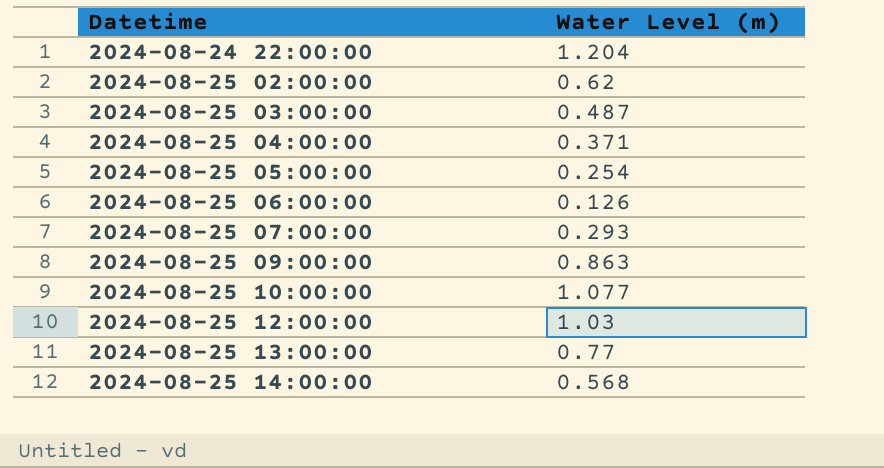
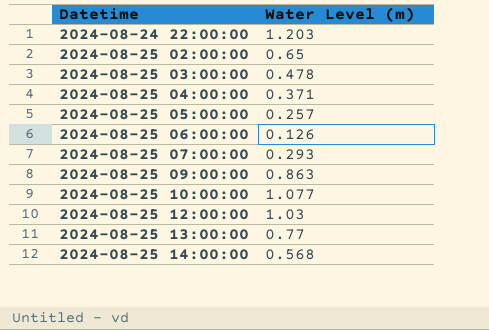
2024-08-24 22:00:00 | Water Level (m): 1.204 -> 1.203
2024-08-25 02:00:00 | Water Level (m): 0.62 -> 0.65
2024-08-25 03:00:00 | Water Level (m): 0.487 -> 0.478
2024-08-25 05:00:00 | Water Level (m): 0.254 -> 0.257

